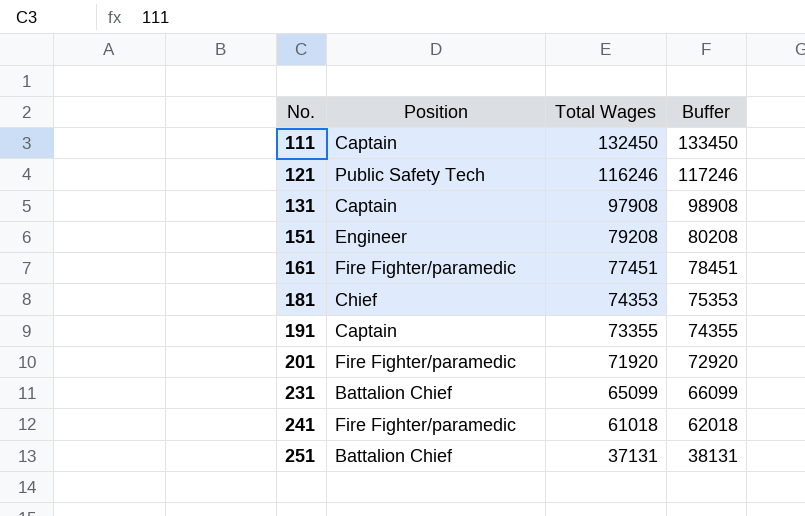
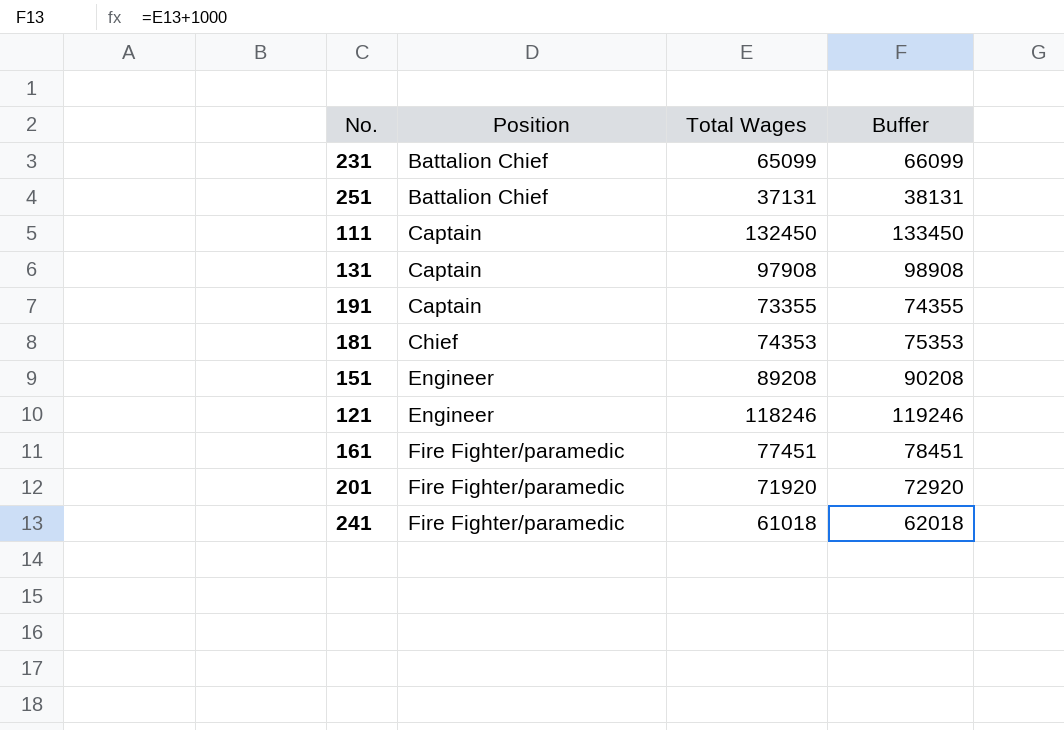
row order: No. ascending -> Position ascending
151 | Total Wages: 79208 -> 89208
151 | Buffer: 80208 -> 90208
121 | Position: Public Safety Tech -> Engineer
121 | Total Wages: 116246 -> 118246
121 | Buffer: 117246 -> 119246

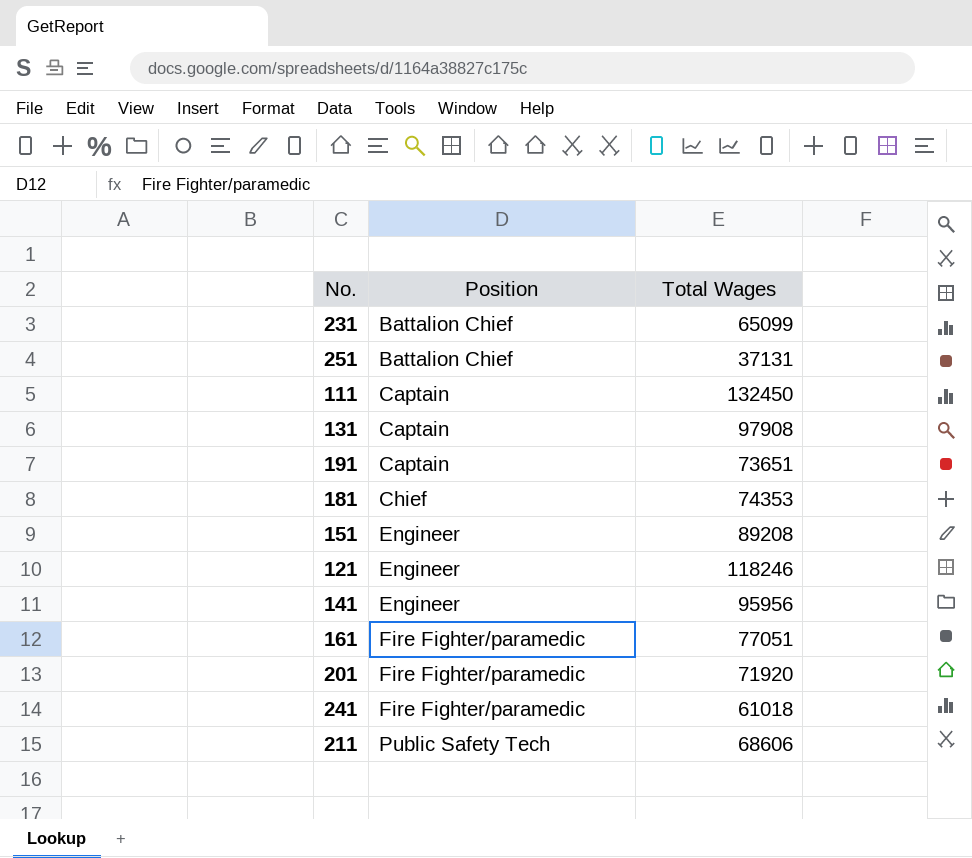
column Buffer | formula: [Total Wages] + 1000 -> none
191 | Total Wages: 73355 -> 73651
row 141: none -> Engineer | 95956
161 | Total Wages: 77451 -> 77051
row 211: none -> Public Safety Tech | 68606

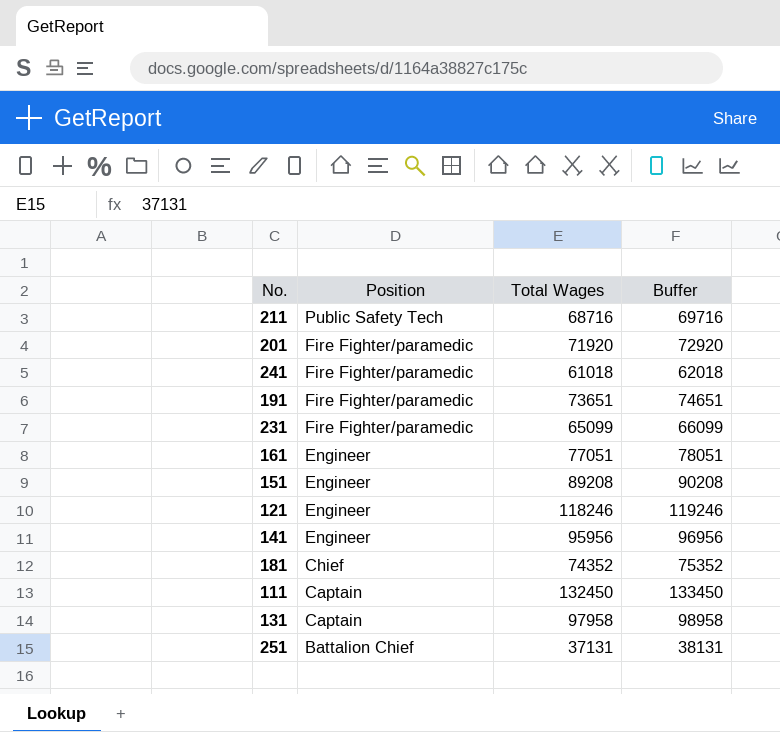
row order: Position ascending -> Position descending
column Buffer | formula: none -> [Total Wages] + 1000
211 | Total Wages: 68606 -> 68716
191 | Position: Captain -> Fire Fighter/paramedic
231 | Position: Battalion Chief -> Fire Fighter/paramedic
161 | Position: Fire Fighter/paramedic -> Engineer
181 | Total Wages: 74353 -> 74352
131 | Total Wages: 97908 -> 97958

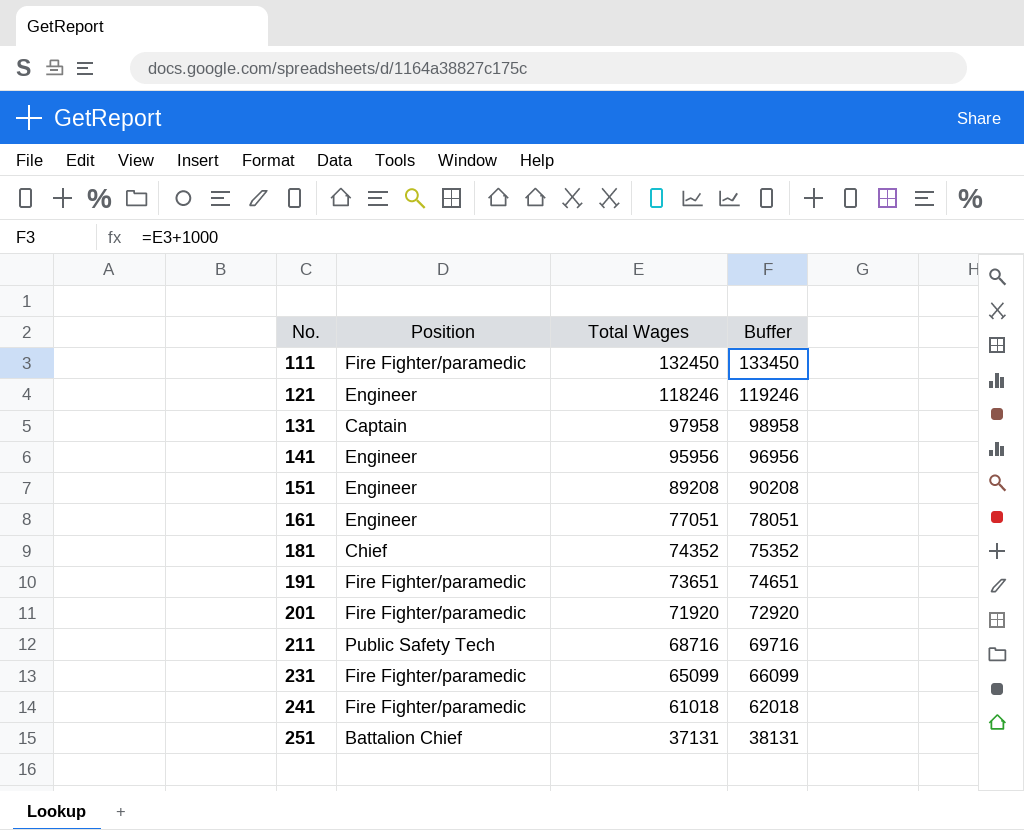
row order: Position descending -> No. ascending
111 | Position: Captain -> Fire Fighter/paramedic

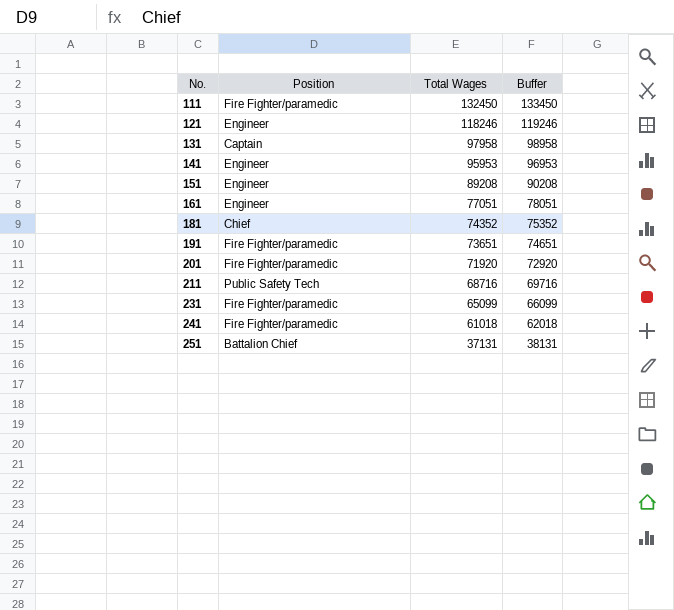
141 | Total Wages: 95956 -> 95953
141 | Buffer: 96956 -> 96953

